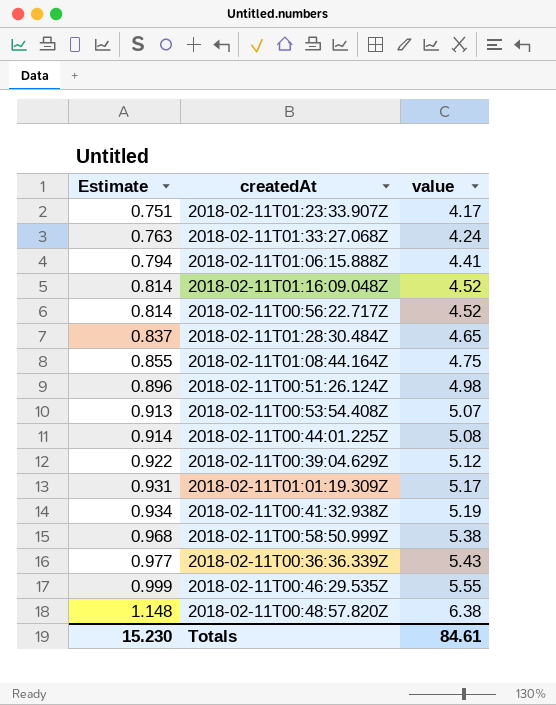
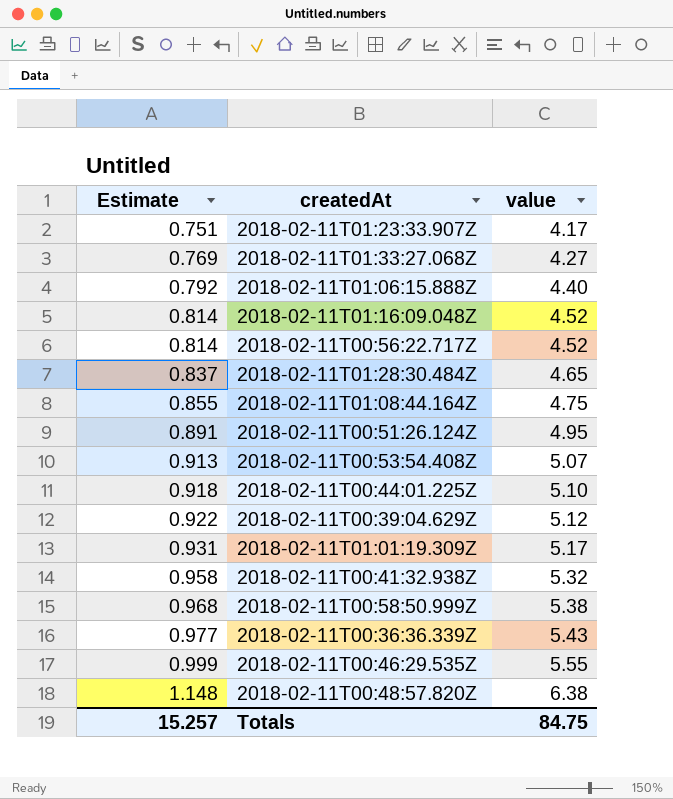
2018-02-11T01:33:27.068Z | Estimate: 0.763 -> 0.769
2018-02-11T01:33:27.068Z | value: 4.24 -> 4.27
2018-02-11T01:06:15.888Z | Estimate: 0.794 -> 0.792
2018-02-11T01:06:15.888Z | value: 4.41 -> 4.40
2018-02-11T00:51:26.124Z | Estimate: 0.896 -> 0.891
2018-02-11T00:51:26.124Z | value: 4.98 -> 4.95
2018-02-11T00:44:01.225Z | Estimate: 0.914 -> 0.918
2018-02-11T00:44:01.225Z | value: 5.08 -> 5.10
2018-02-11T00:41:32.938Z | Estimate: 0.934 -> 0.958
2018-02-11T00:41:32.938Z | value: 5.19 -> 5.32
Totals | Estimate: 15.230 -> 15.257
Totals | value: 84.61 -> 84.75

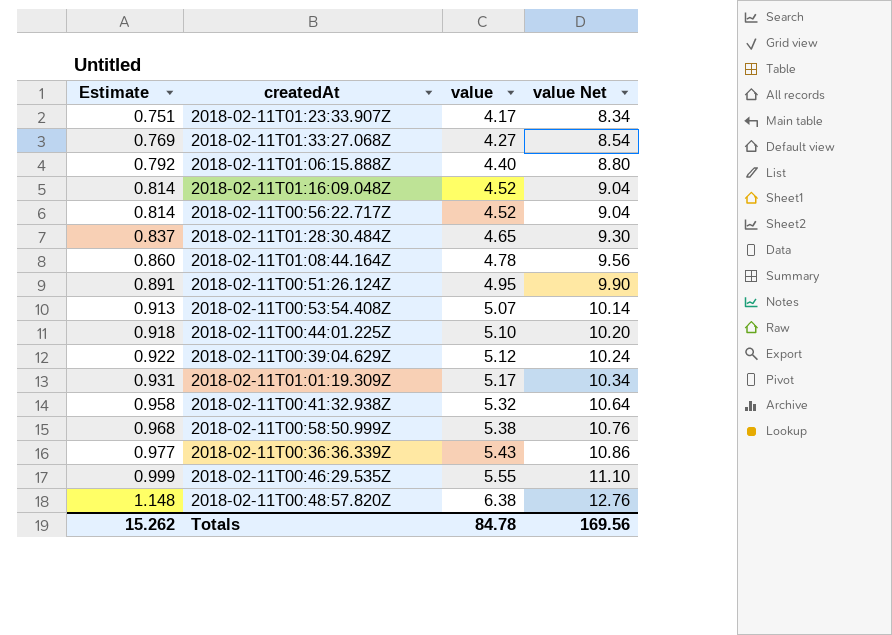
column value Net | formula: none -> [value] * 2
2018-02-11T01:08:44.164Z | Estimate: 0.855 -> 0.860
2018-02-11T01:08:44.164Z | value: 4.75 -> 4.78
Totals | Estimate: 15.257 -> 15.262
Totals | value: 84.75 -> 84.78

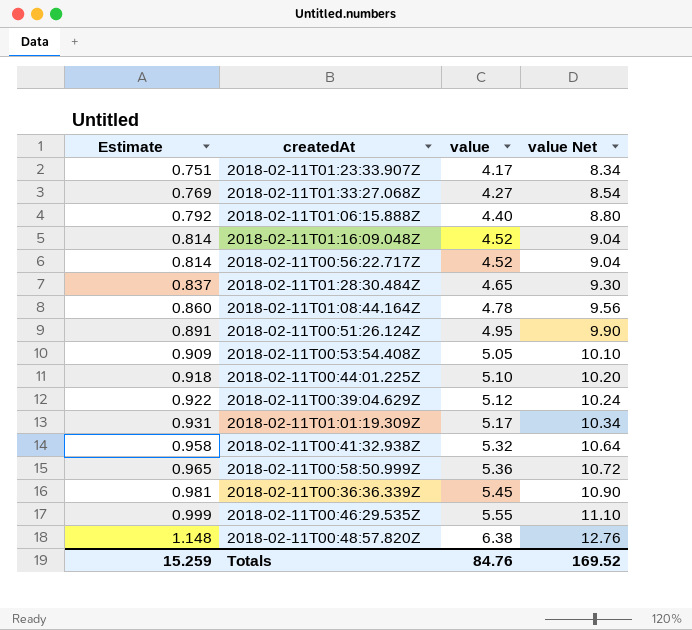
2018-02-11T00:53:54.408Z | Estimate: 0.913 -> 0.909
2018-02-11T00:53:54.408Z | value: 5.07 -> 5.05
2018-02-11T00:53:54.408Z | value Net: 10.14 -> 10.10
2018-02-11T00:58:50.999Z | Estimate: 0.968 -> 0.965
2018-02-11T00:58:50.999Z | value: 5.38 -> 5.36
2018-02-11T00:58:50.999Z | value Net: 10.76 -> 10.72
2018-02-11T00:36:36.339Z | Estimate: 0.977 -> 0.981
2018-02-11T00:36:36.339Z | value: 5.43 -> 5.45
2018-02-11T00:36:36.339Z | value Net: 10.86 -> 10.90
Totals | Estimate: 15.262 -> 15.259
Totals | value: 84.78 -> 84.76
Totals | value Net: 169.56 -> 169.52

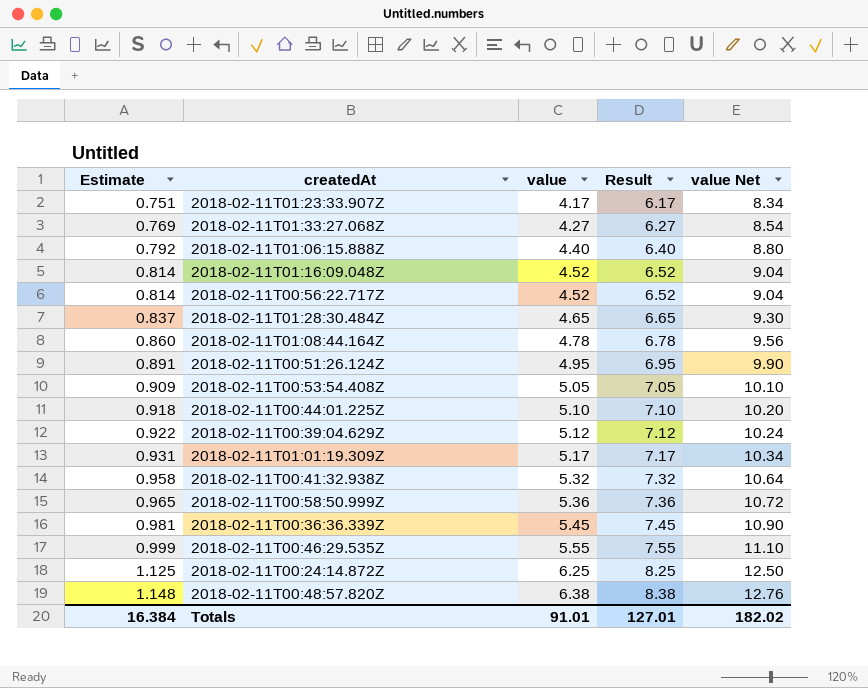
column Result | formula: none -> [value] + 2
row 2018-02-11T00:24:14.872Z: none -> 1.125 | 6.25 | 8.25 | 12.50
Totals | Estimate: 15.259 -> 16.384
Totals | value: 84.76 -> 91.01
Totals | value Net: 169.52 -> 182.02

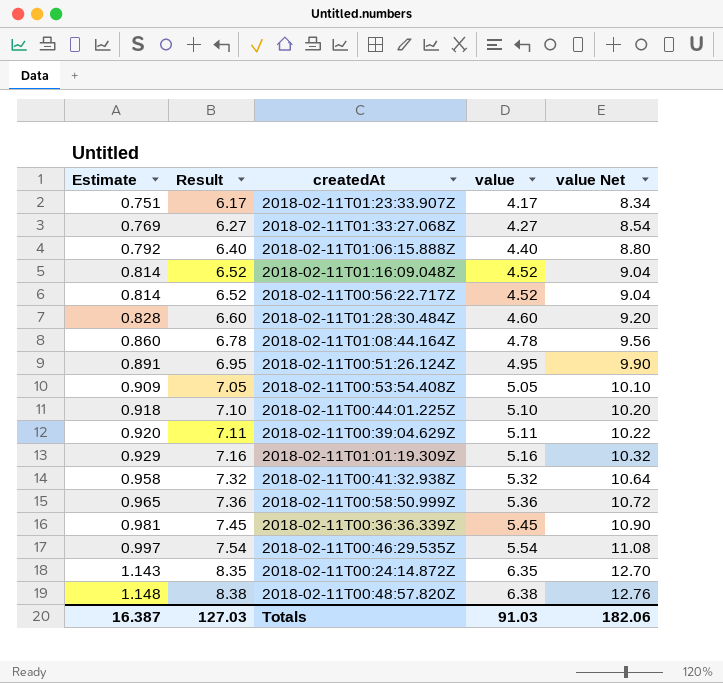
column Result | position: 4 -> 2
2018-02-11T01:28:30.484Z | Estimate: 0.837 -> 0.828
2018-02-11T01:28:30.484Z | Result: 6.65 -> 6.60
2018-02-11T01:28:30.484Z | value: 4.65 -> 4.60
2018-02-11T01:28:30.484Z | value Net: 9.30 -> 9.20
2018-02-11T00:39:04.629Z | Estimate: 0.922 -> 0.920
2018-02-11T00:39:04.629Z | Result: 7.12 -> 7.11
2018-02-11T00:39:04.629Z | value: 5.12 -> 5.11
2018-02-11T00:39:04.629Z | value Net: 10.24 -> 10.22
2018-02-11T01:01:19.309Z | Estimate: 0.931 -> 0.929
2018-02-11T01:01:19.309Z | Result: 7.17 -> 7.16
2018-02-11T01:01:19.309Z | value: 5.17 -> 5.16
2018-02-11T01:01:19.309Z | value Net: 10.34 -> 10.32
2018-02-11T00:46:29.535Z | Estimate: 0.999 -> 0.997
2018-02-11T00:46:29.535Z | Result: 7.55 -> 7.54
2018-02-11T00:46:29.535Z | value: 5.55 -> 5.54
2018-02-11T00:46:29.535Z | value Net: 11.10 -> 11.08
2018-02-11T00:24:14.872Z | Estimate: 1.125 -> 1.143
2018-02-11T00:24:14.872Z | Result: 8.25 -> 8.35
2018-02-11T00:24:14.872Z | value: 6.25 -> 6.35
2018-02-11T00:24:14.872Z | value Net: 12.50 -> 12.70
Totals | Estimate: 16.384 -> 16.387
Totals | Result: 127.01 -> 127.03
Totals | value: 91.01 -> 91.03
Totals | value Net: 182.02 -> 182.06

